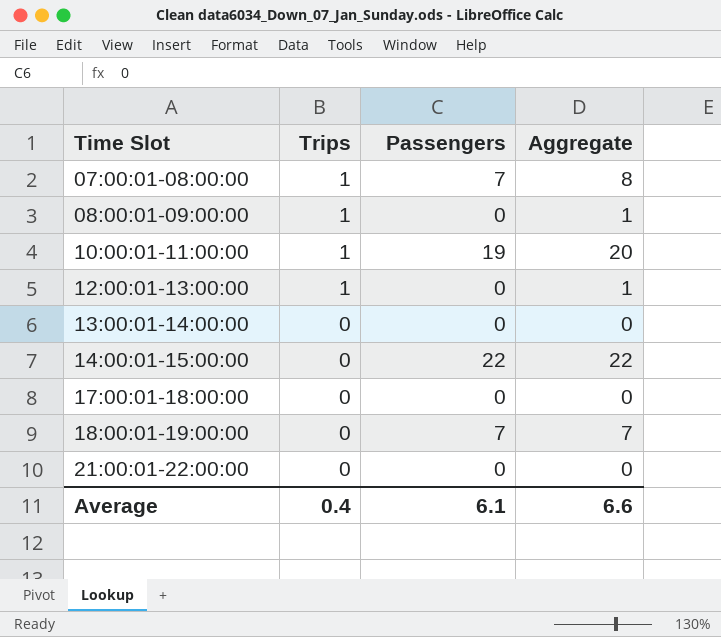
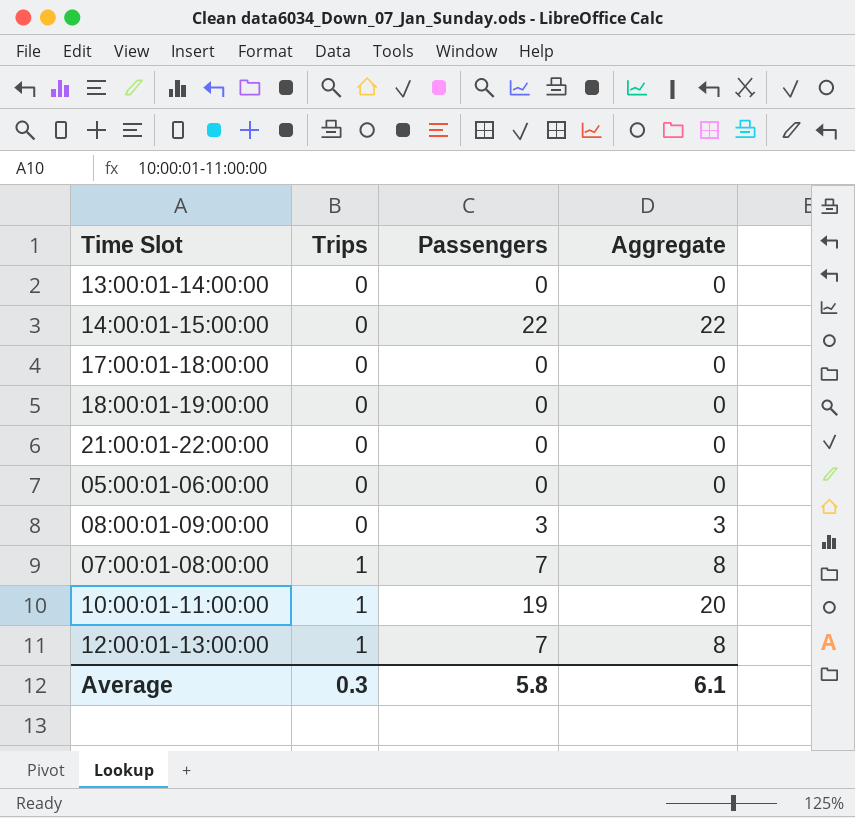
row order: Time Slot ascending -> Trips ascending
18:00:01-19:00:00 | Passengers: 7 -> 0
18:00:01-19:00:00 | Aggregate: 7 -> 0
row 05:00:01-06:00:00: none -> 0 | 0 | 0
08:00:01-09:00:00 | Trips: 1 -> 0
08:00:01-09:00:00 | Passengers: 0 -> 3
08:00:01-09:00:00 | Aggregate: 1 -> 3
12:00:01-13:00:00 | Passengers: 0 -> 7
12:00:01-13:00:00 | Aggregate: 1 -> 8
Average | Trips: 0.4 -> 0.3
Average | Passengers: 6.1 -> 5.8
Average | Aggregate: 6.6 -> 6.1

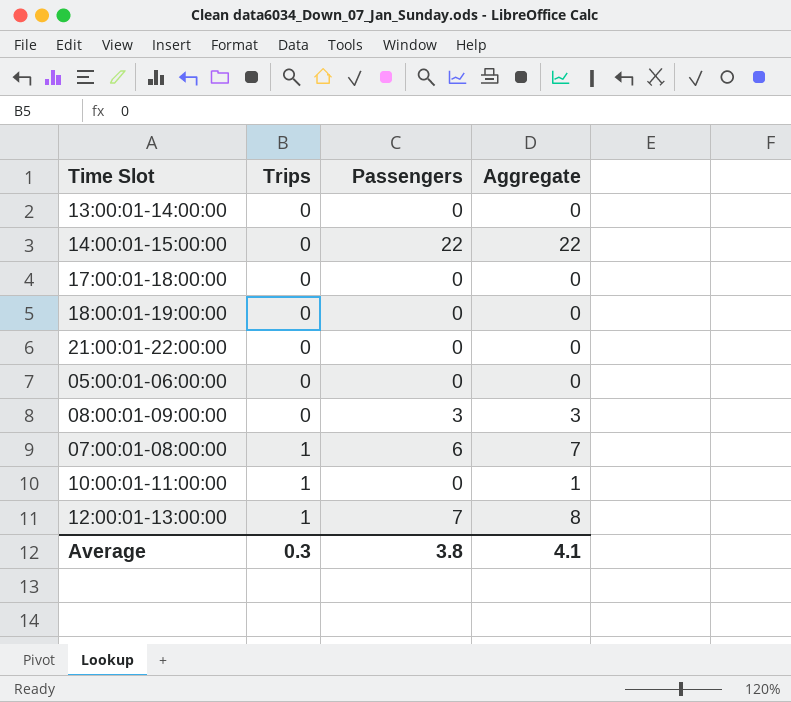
07:00:01-08:00:00 | Passengers: 7 -> 6
07:00:01-08:00:00 | Aggregate: 8 -> 7
10:00:01-11:00:00 | Passengers: 19 -> 0
10:00:01-11:00:00 | Aggregate: 20 -> 1
Average | Passengers: 5.8 -> 3.8
Average | Aggregate: 6.1 -> 4.1

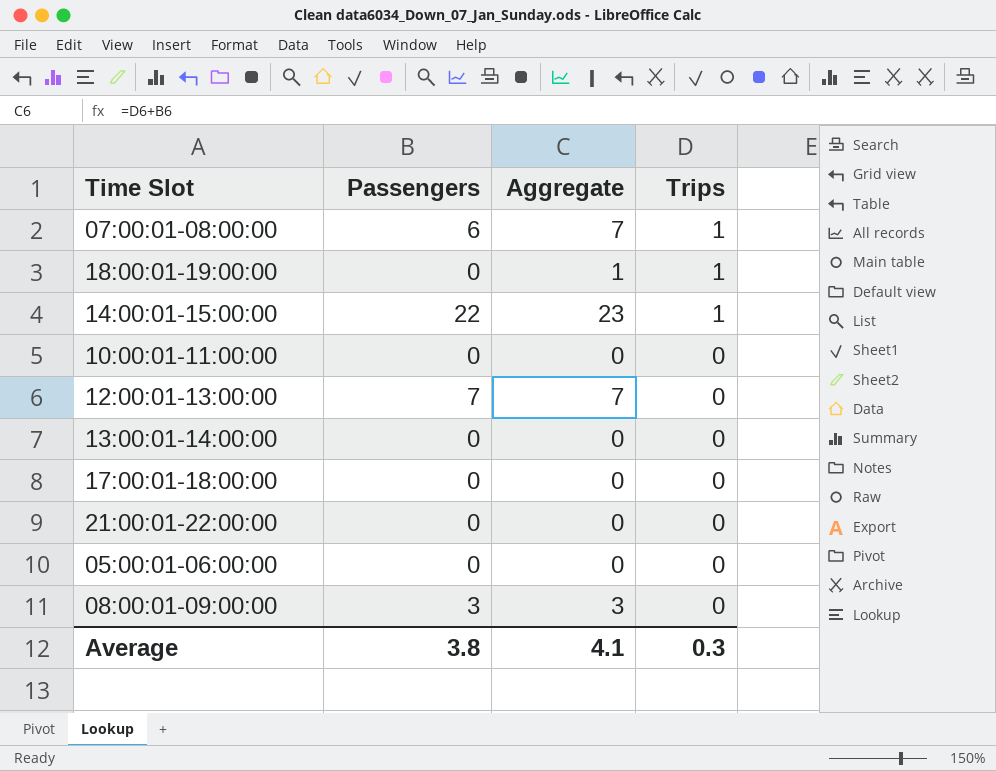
row order: Trips ascending -> Trips descending
column Trips | position: 2 -> 4
18:00:01-19:00:00 | Aggregate: 0 -> 1
18:00:01-19:00:00 | Trips: 0 -> 1
14:00:01-15:00:00 | Aggregate: 22 -> 23
14:00:01-15:00:00 | Trips: 0 -> 1
10:00:01-11:00:00 | Aggregate: 1 -> 0
10:00:01-11:00:00 | Trips: 1 -> 0
12:00:01-13:00:00 | Aggregate: 8 -> 7
12:00:01-13:00:00 | Trips: 1 -> 0

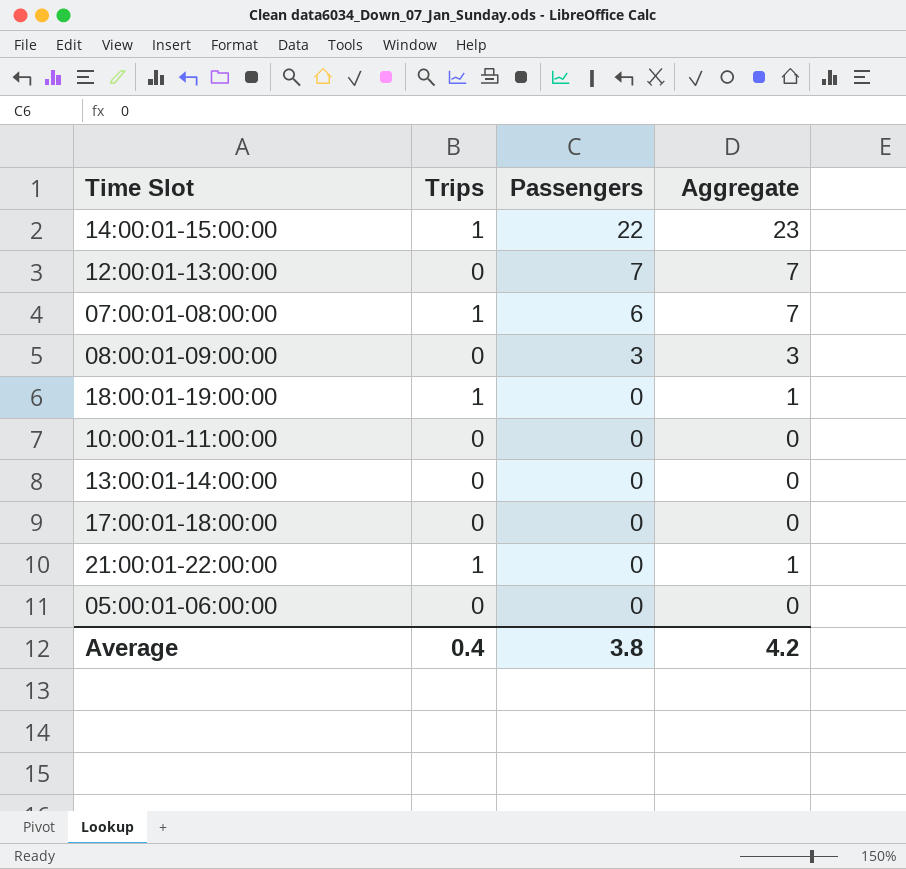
row order: Trips descending -> Passengers descending
column Trips | position: 4 -> 2
21:00:01-22:00:00 | Trips: 0 -> 1
21:00:01-22:00:00 | Aggregate: 0 -> 1
Average | Trips: 0.3 -> 0.4
Average | Aggregate: 4.1 -> 4.2

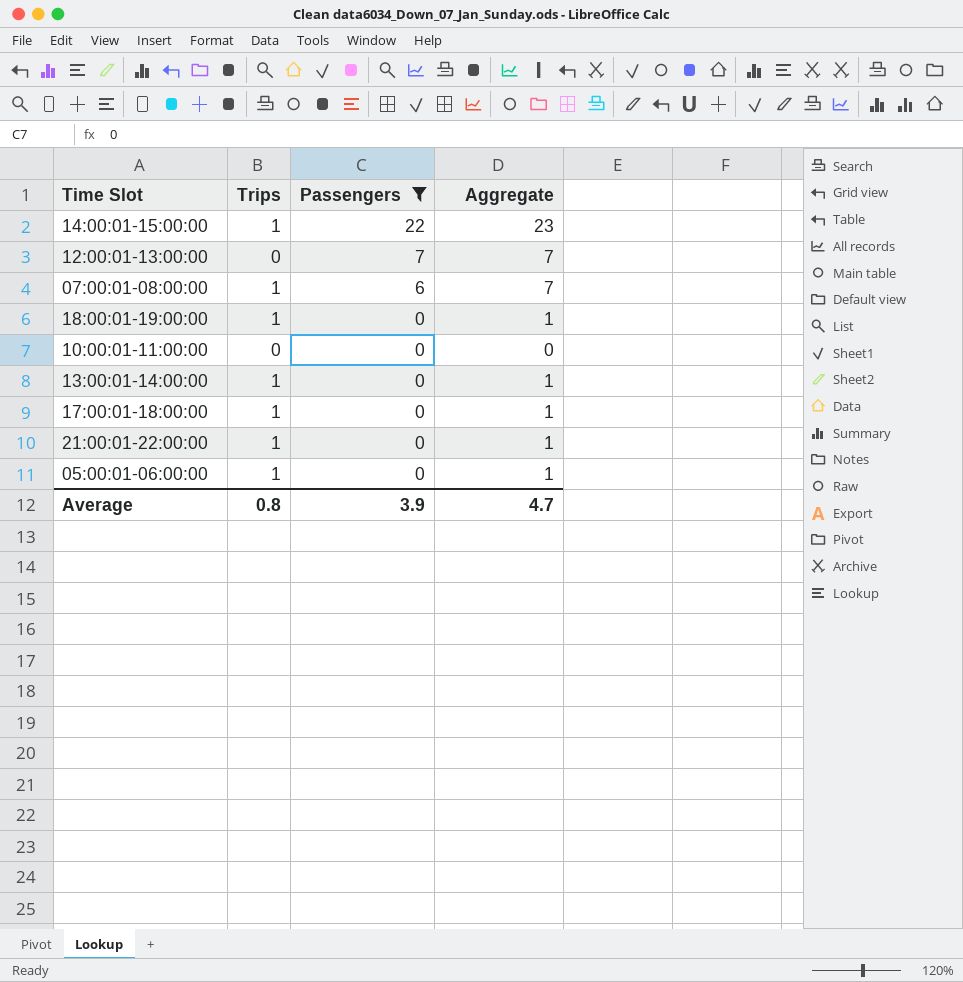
filter: none -> Passengers != 3
13:00:01-14:00:00 | Trips: 0 -> 1
13:00:01-14:00:00 | Aggregate: 0 -> 1
17:00:01-18:00:00 | Trips: 0 -> 1
17:00:01-18:00:00 | Aggregate: 0 -> 1
05:00:01-06:00:00 | Trips: 0 -> 1
05:00:01-06:00:00 | Aggregate: 0 -> 1
Average | Trips: 0.4 -> 0.8
Average | Passengers: 3.8 -> 3.9
Average | Aggregate: 4.2 -> 4.7

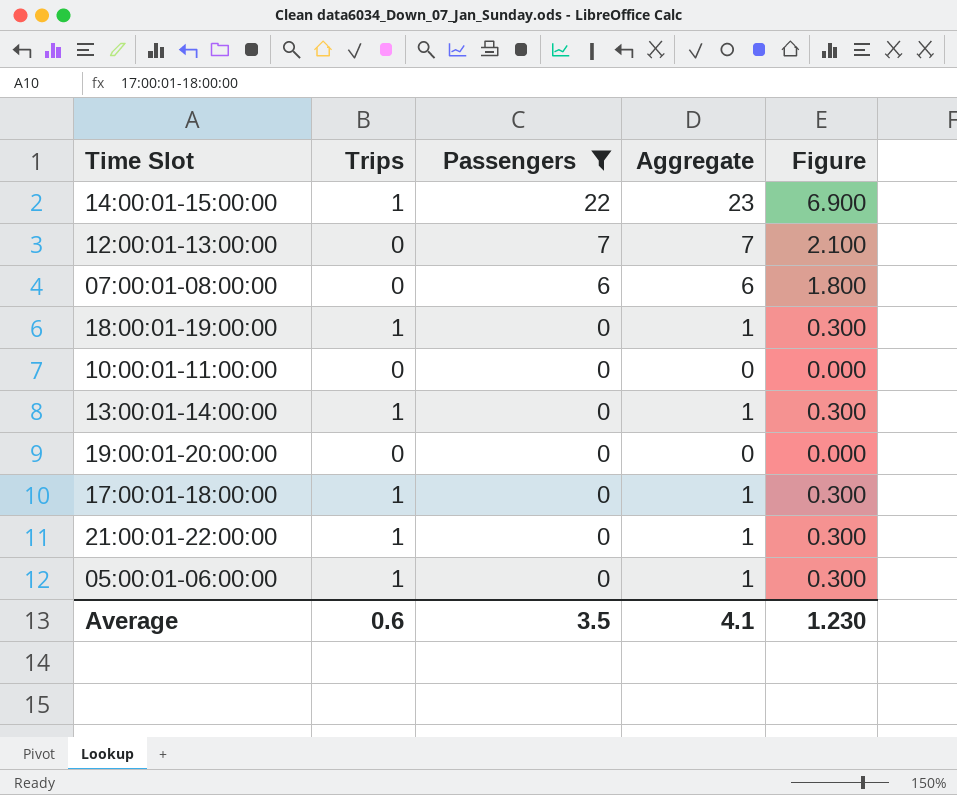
column Figure | formula: none -> [Aggregate] * 0.3
07:00:01-08:00:00 | Trips: 1 -> 0
07:00:01-08:00:00 | Aggregate: 7 -> 6
row 19:00:01-20:00:00: none -> 0 | 0 | 0 | 0.000
Average | Trips: 0.8 -> 0.6
Average | Passengers: 3.9 -> 3.5
Average | Aggregate: 4.7 -> 4.1

